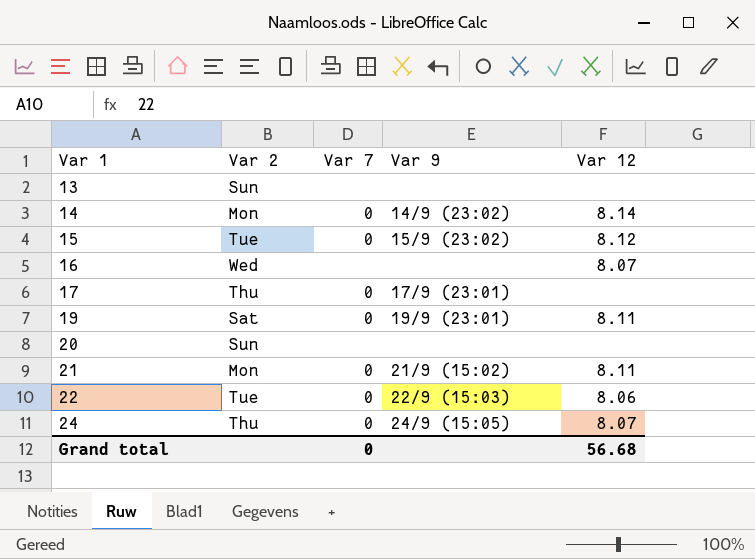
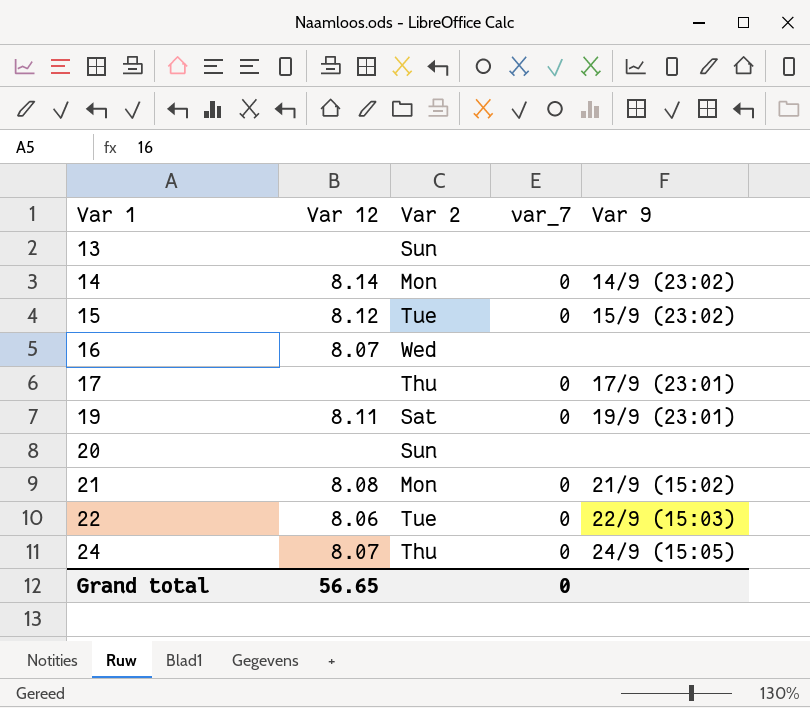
column Var 12 | position: 5 -> 2
column name: Var 7 -> var_7
21 | Var 12: 8.11 -> 8.08
Grand total | Var 12: 56.68 -> 56.65

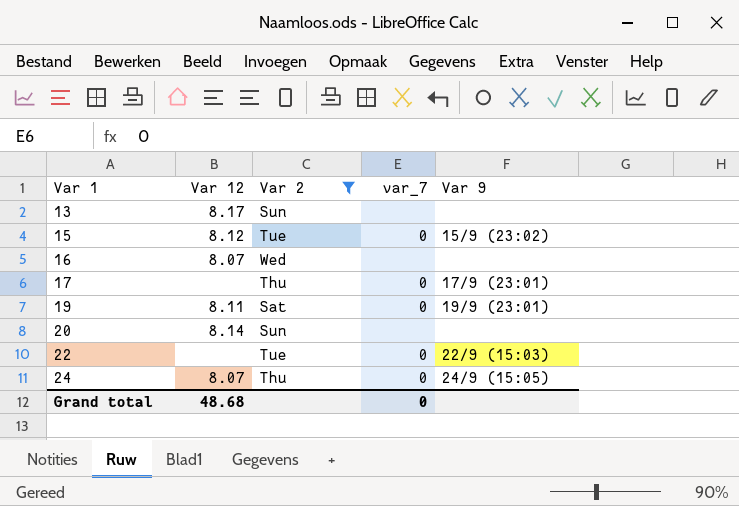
filter: none -> Var 2 != Mon
13 | Var 12: none -> 8.17
20 | Var 12: none -> 8.14
22 | Var 12: 8.06 -> none
Grand total | Var 12: 56.65 -> 48.68

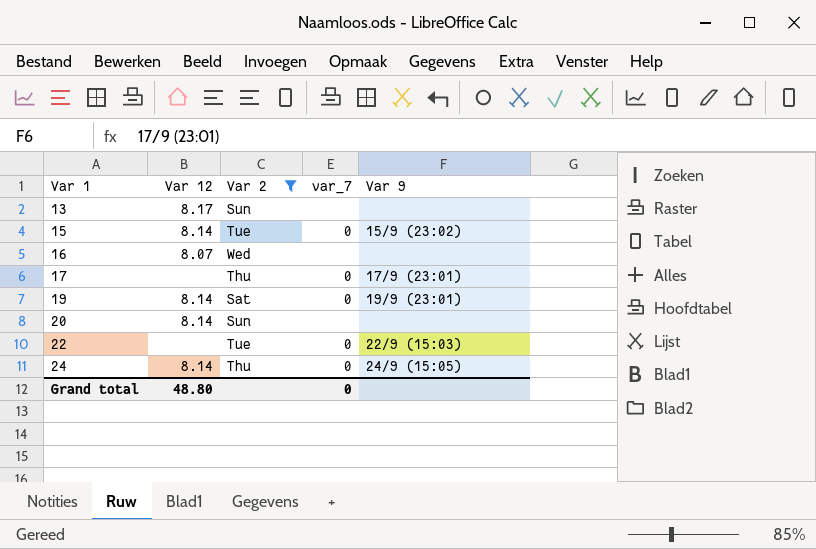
15 | Var 12: 8.12 -> 8.14
19 | Var 12: 8.11 -> 8.14
24 | Var 12: 8.07 -> 8.14
Grand total | Var 12: 48.68 -> 48.80

